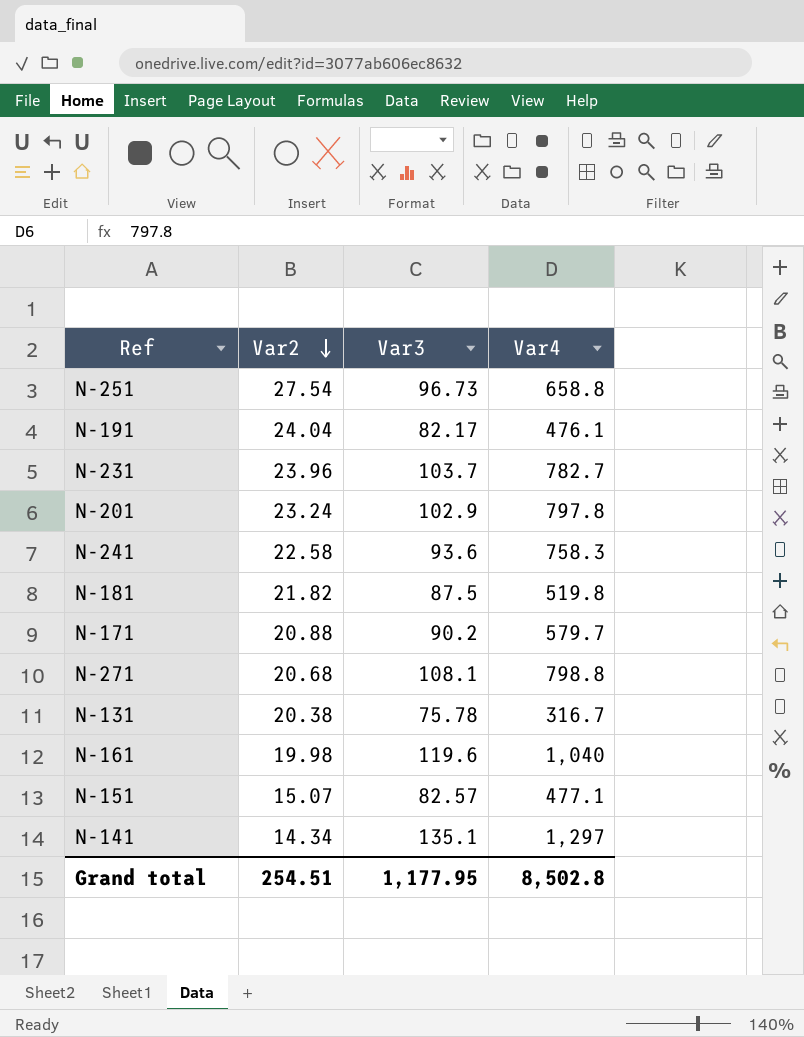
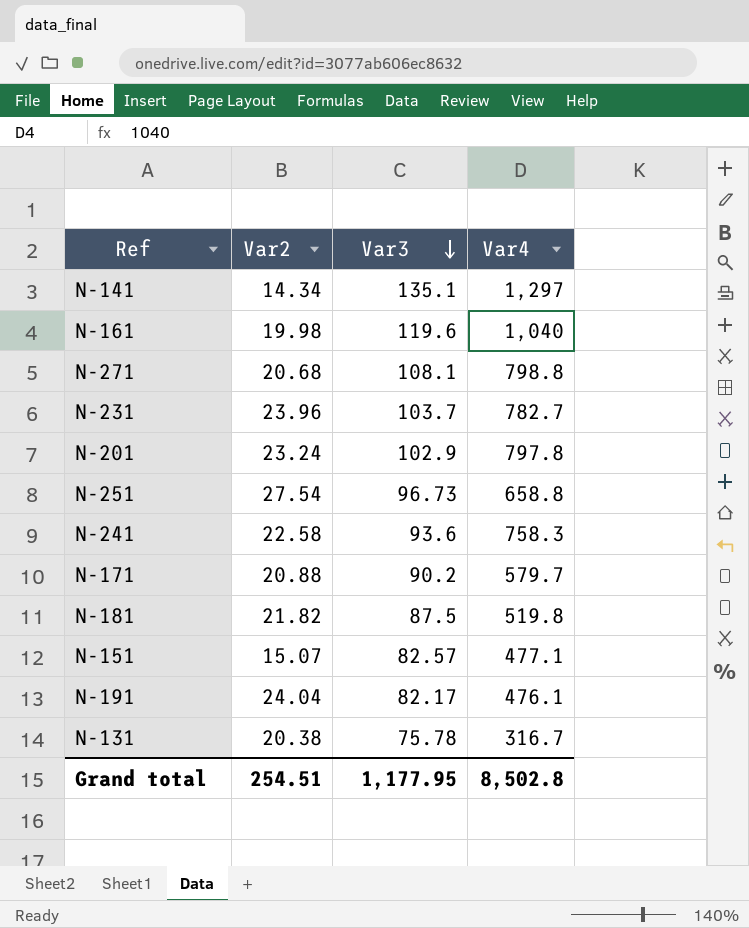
row order: Var2 descending -> Var3 descending

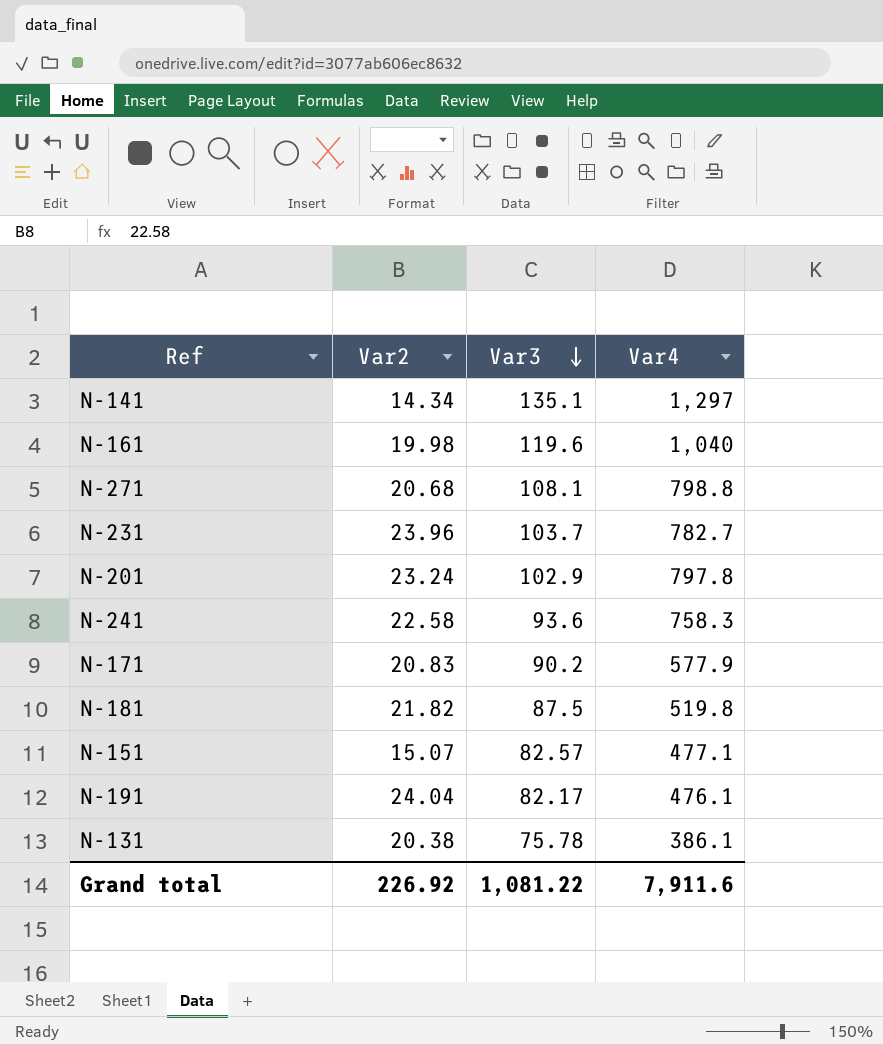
row N-251: 27.54 | 96.73 | 658.8 -> none
N-171 | Var2: 20.88 -> 20.83
N-171 | Var4: 579.7 -> 577.9
N-131 | Var4: 316.7 -> 386.1
Grand total | Var2: 254.51 -> 226.92
Grand total | Var3: 1,177.95 -> 1,081.22
Grand total | Var4: 8,502.8 -> 7,911.6

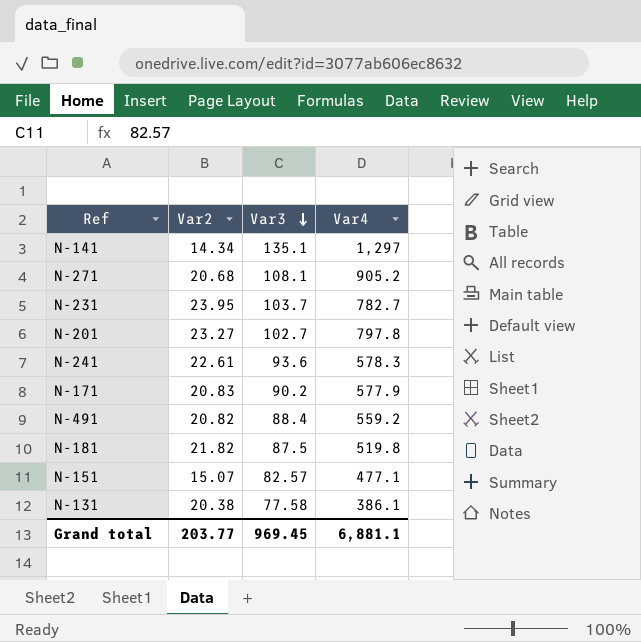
row N-161: 19.98 | 119.6 | 1,040 -> none
row N-191: 24.04 | 82.17 | 476.1 -> none
N-271 | Var4: 798.8 -> 905.2
N-231 | Var2: 23.96 -> 23.95
N-201 | Var2: 23.24 -> 23.27
N-201 | Var3: 102.9 -> 102.7
N-241 | Var2: 22.58 -> 22.61
N-241 | Var4: 758.3 -> 578.3
row N-491: none -> 20.82 | 88.4 | 559.2
N-131 | Var3: 75.78 -> 77.58
Grand total | Var2: 226.92 -> 203.77
Grand total | Var3: 1,081.22 -> 969.45
Grand total | Var4: 7,911.6 -> 6,881.1

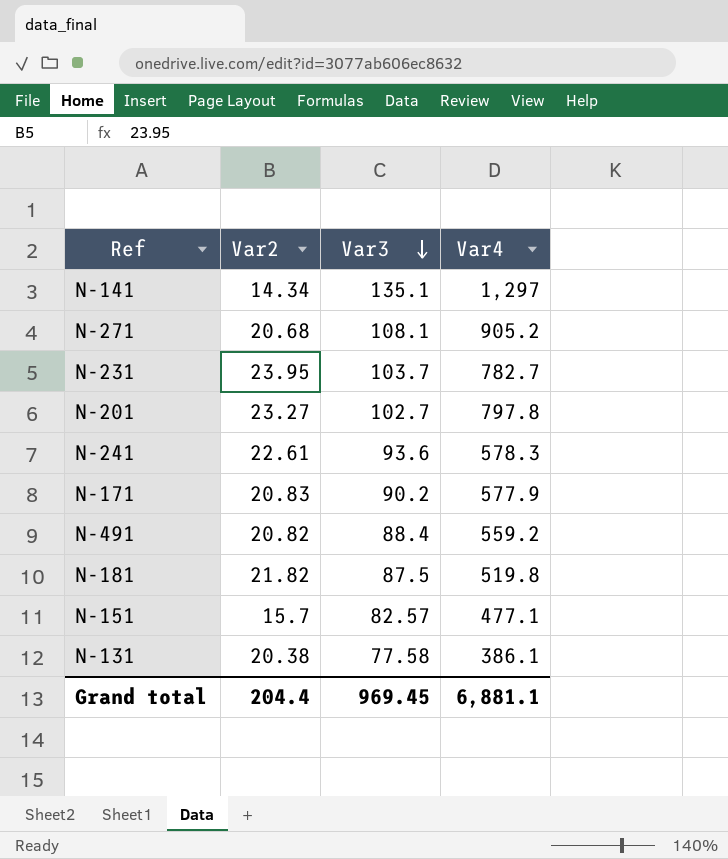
N-151 | Var2: 15.07 -> 15.7
Grand total | Var2: 203.77 -> 204.4

